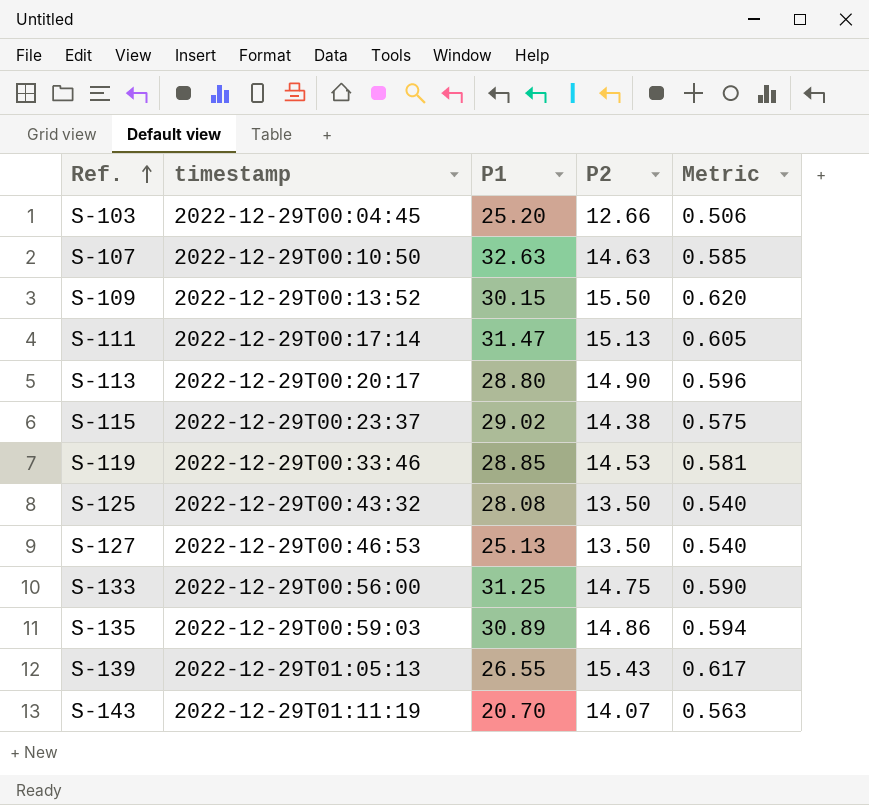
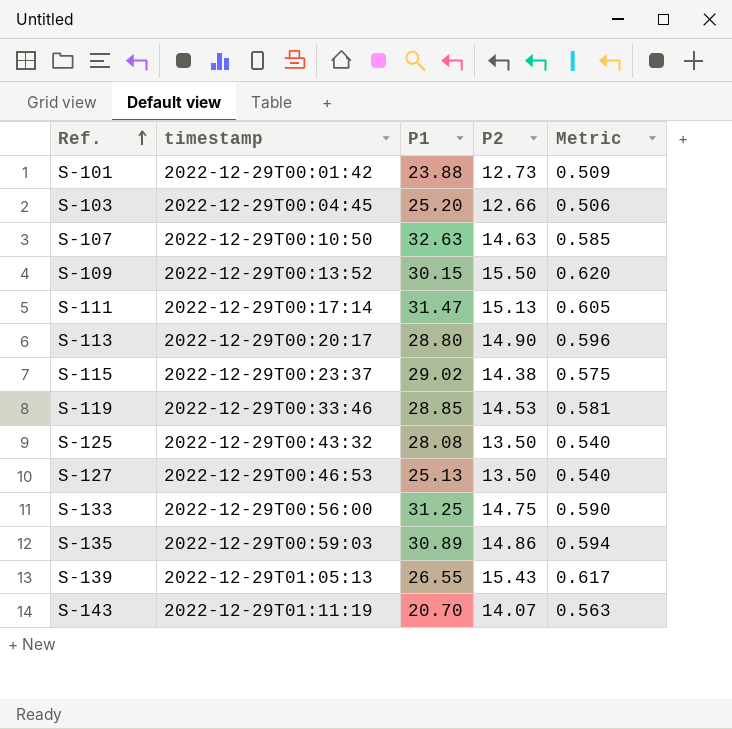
row S-101: none -> 2022-12-29T00:01:42 | 23.88 | 12.73 | 0.509

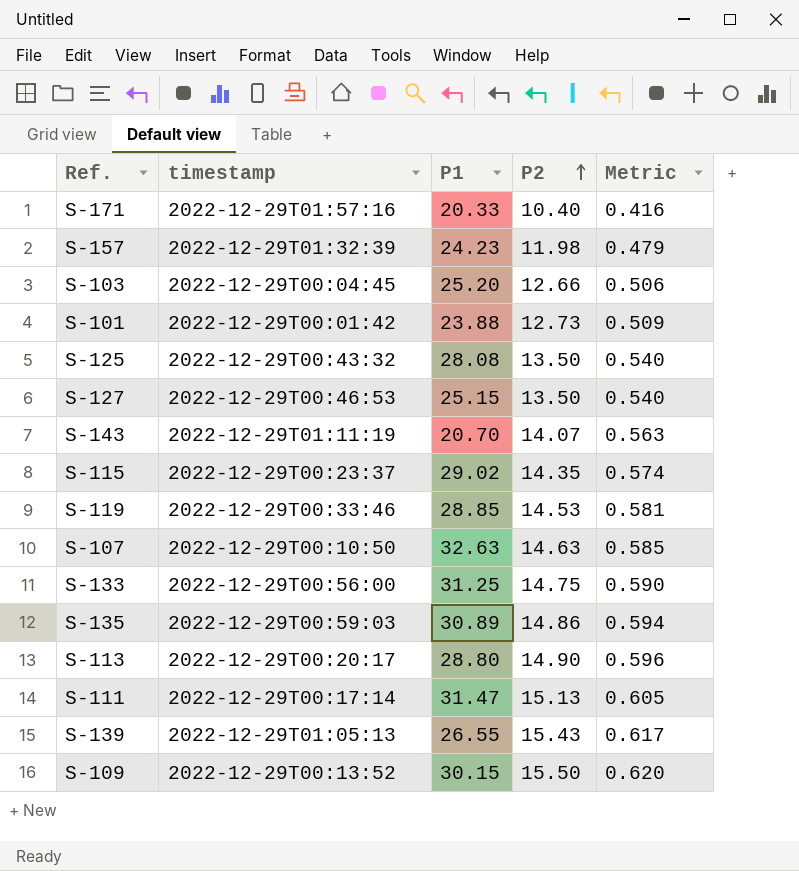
row order: Ref. ascending -> P2 ascending
row S-171: none -> 2022-12-29T01:57:16 | 20.33 | 10.40 | 0.416
row S-157: none -> 2022-12-29T01:32:39 | 24.23 | 11.98 | 0.479
S-127 | P1: 25.13 -> 25.15
S-115 | P2: 14.38 -> 14.35
S-115 | Metric: 0.575 -> 0.574

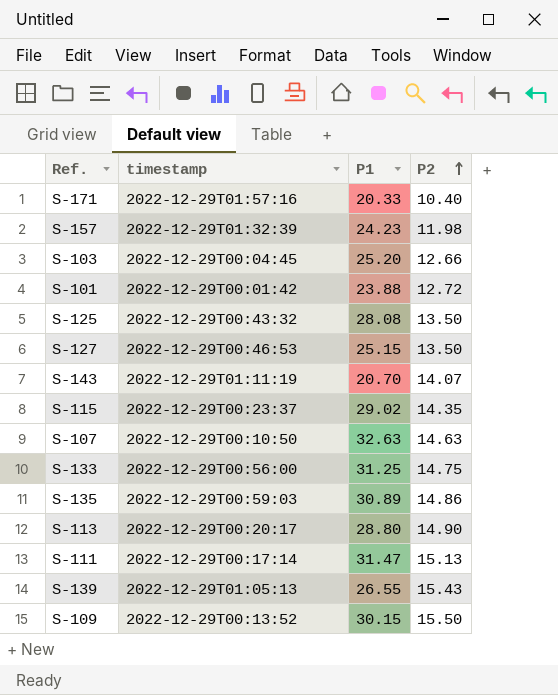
column Metric | formula: [P2] * 0.04 -> none
row S-119: 2022-12-29T00:33:46 | 28.85 | 14.53 | 0.581 -> none
S-101 | P2: 12.73 -> 12.72

